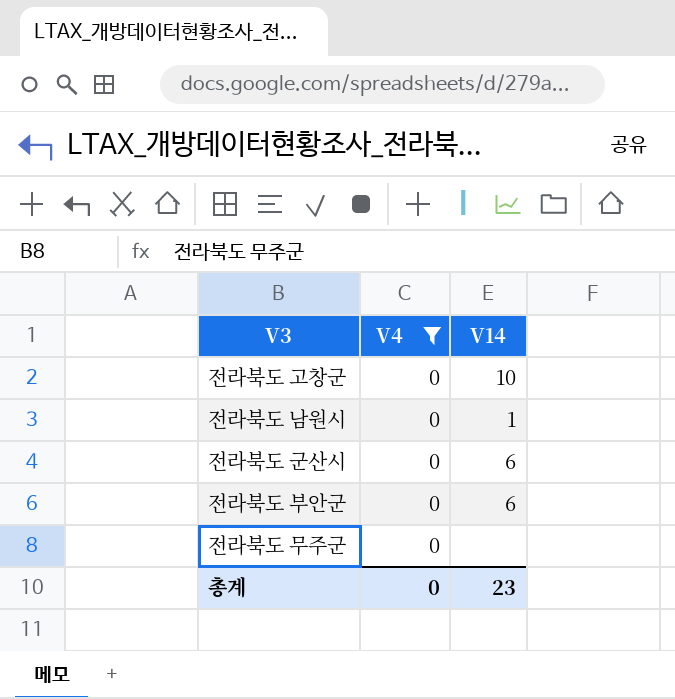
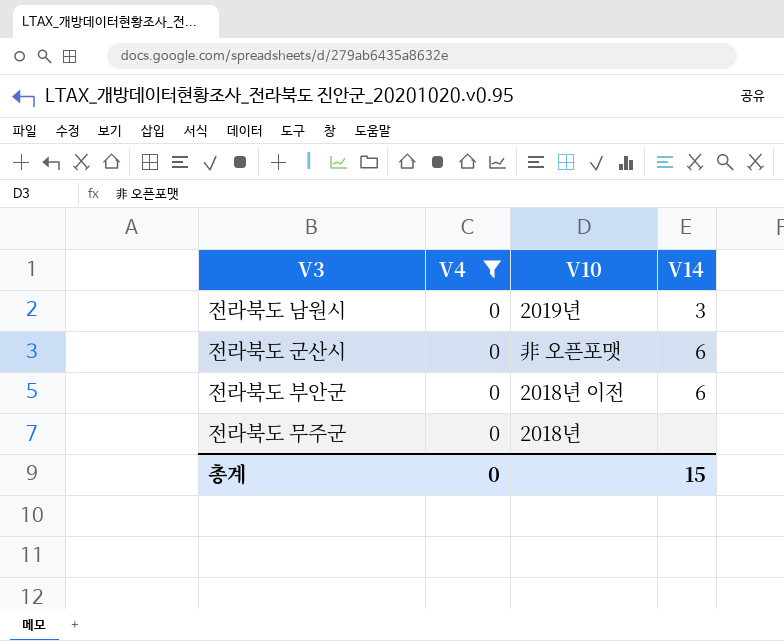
column V10 | position: none -> 3
row 전라북도 고창군: 0 | 10 -> none
전라북도 남원시 | V14: 1 -> 3
총계 | V14: 23 -> 15

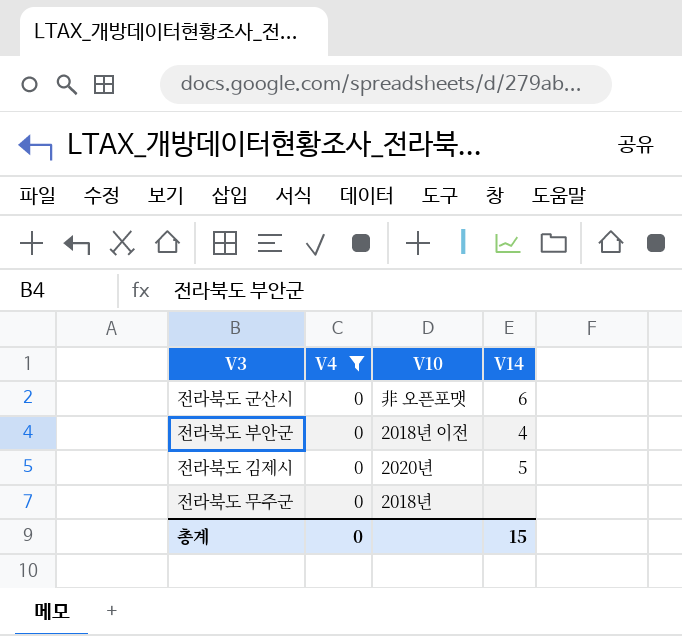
row 전라북도 남원시: 0 | 2019년 | 3 -> none
전라북도 부안군 | V14: 6 -> 4
row 전라북도 김제시: none -> 0 | 2020년 | 5

